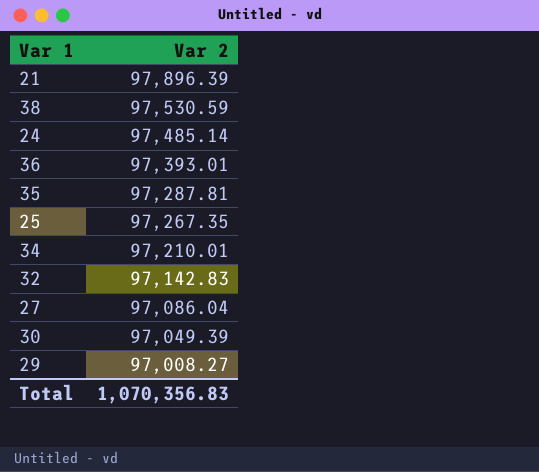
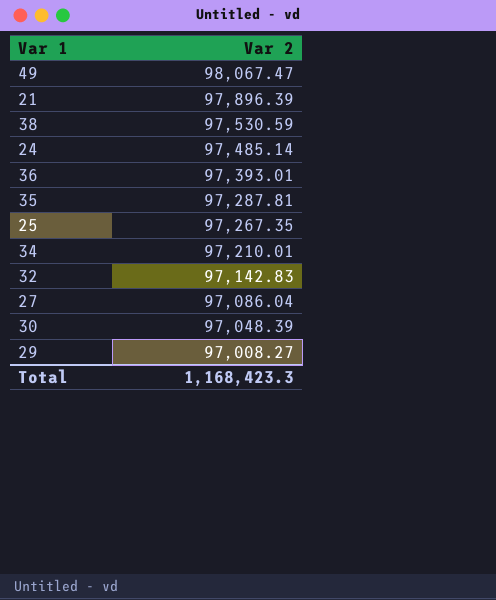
row 49: none -> 98,067.47
30 | Var 2: 97,049.39 -> 97,048.39
Total | Var 2: 1,070,356.83 -> 1,168,423.3

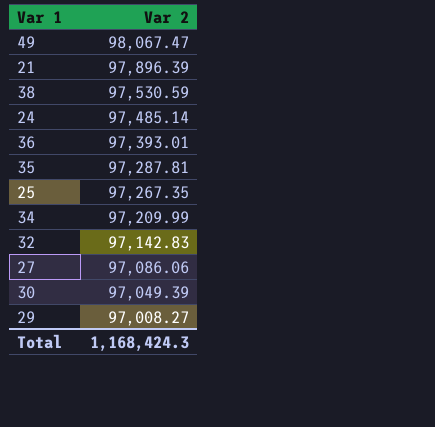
34 | Var 2: 97,210.01 -> 97,209.99
27 | Var 2: 97,086.04 -> 97,086.06
30 | Var 2: 97,048.39 -> 97,049.39
Total | Var 2: 1,168,423.3 -> 1,168,424.3

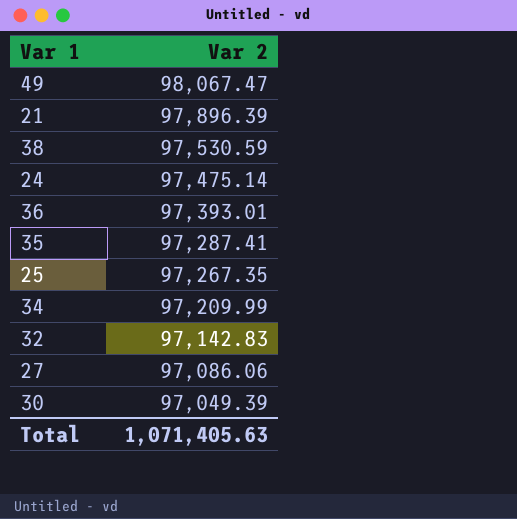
row 29: 97,008.27 -> none
24 | Var 2: 97,485.14 -> 97,475.14
35 | Var 2: 97,287.81 -> 97,287.41
Total | Var 2: 1,168,424.3 -> 1,071,405.63

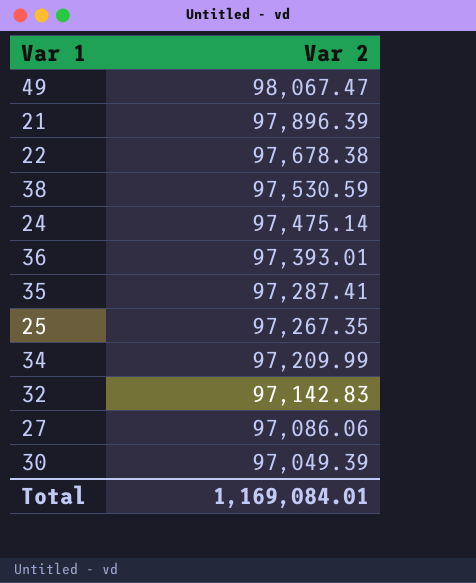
row 22: none -> 97,678.38
Total | Var 2: 1,071,405.63 -> 1,169,084.01

